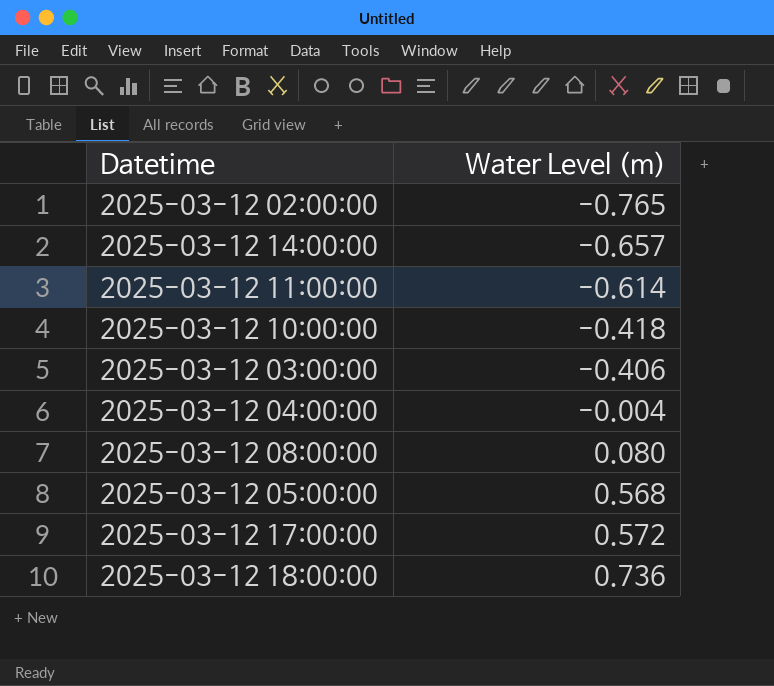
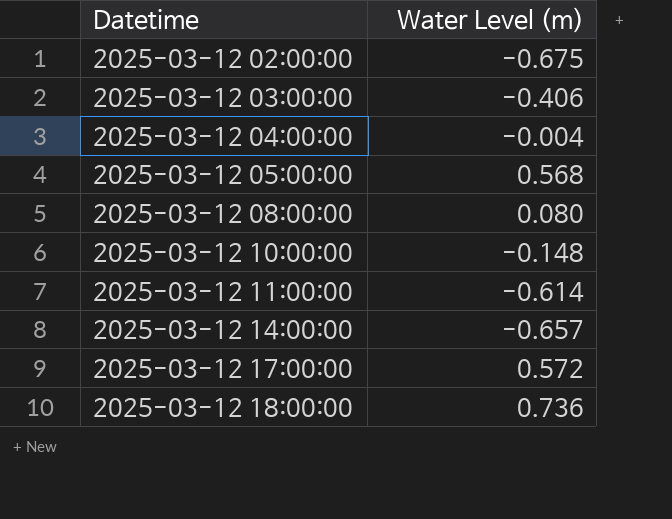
row order: Water Level (m) ascending -> Datetime ascending
2025-03-12 02:00:00 | Water Level (m): -0.765 -> -0.675
2025-03-12 10:00:00 | Water Level (m): -0.418 -> -0.148

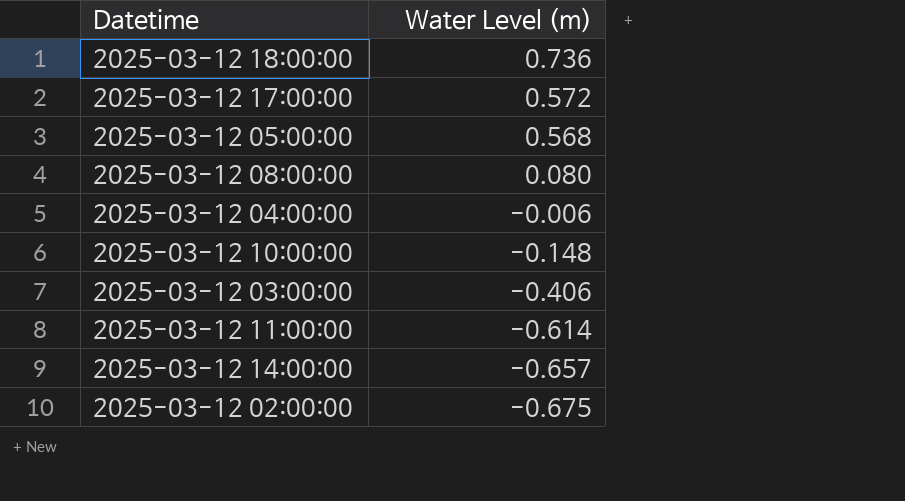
row order: Datetime ascending -> Water Level (m) descending
2025-03-12 04:00:00 | Water Level (m): -0.004 -> -0.006

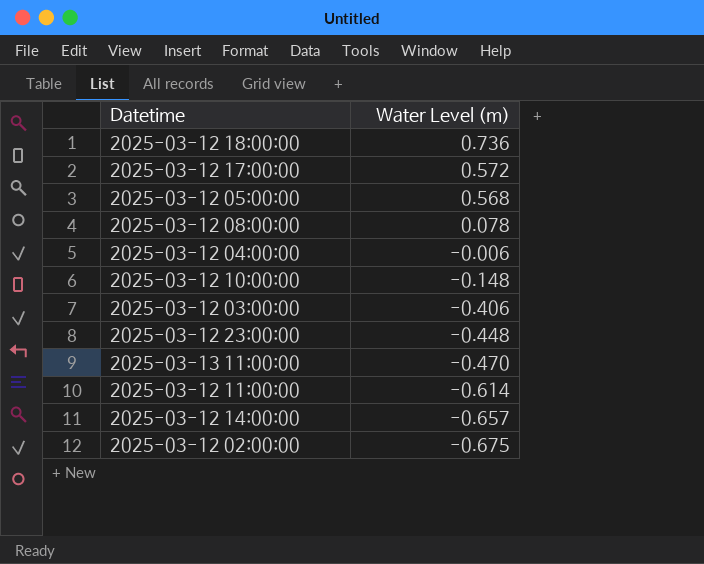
2025-03-12 08:00:00 | Water Level (m): 0.080 -> 0.078
row 2025-03-12 23:00:00: none -> -0.448
row 2025-03-13 11:00:00: none -> -0.470

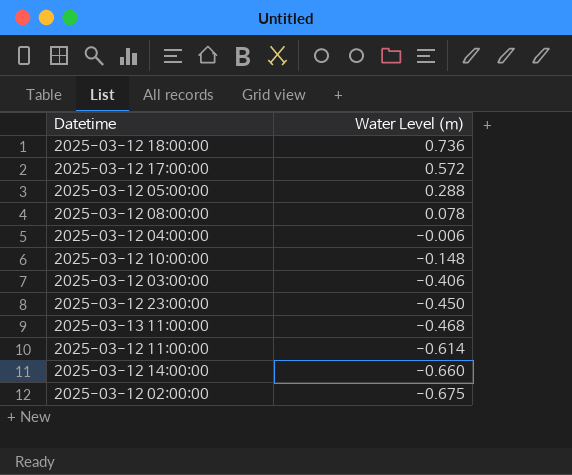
2025-03-12 05:00:00 | Water Level (m): 0.568 -> 0.288
2025-03-12 23:00:00 | Water Level (m): -0.448 -> -0.450
2025-03-13 11:00:00 | Water Level (m): -0.470 -> -0.468
2025-03-12 14:00:00 | Water Level (m): -0.657 -> -0.660

